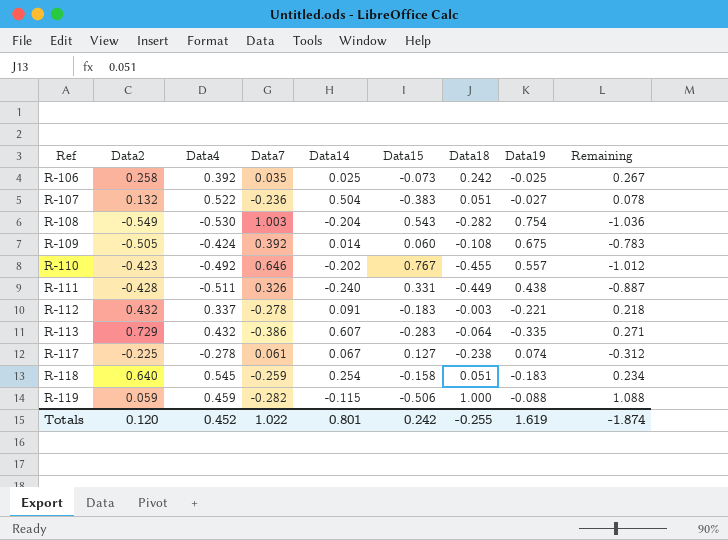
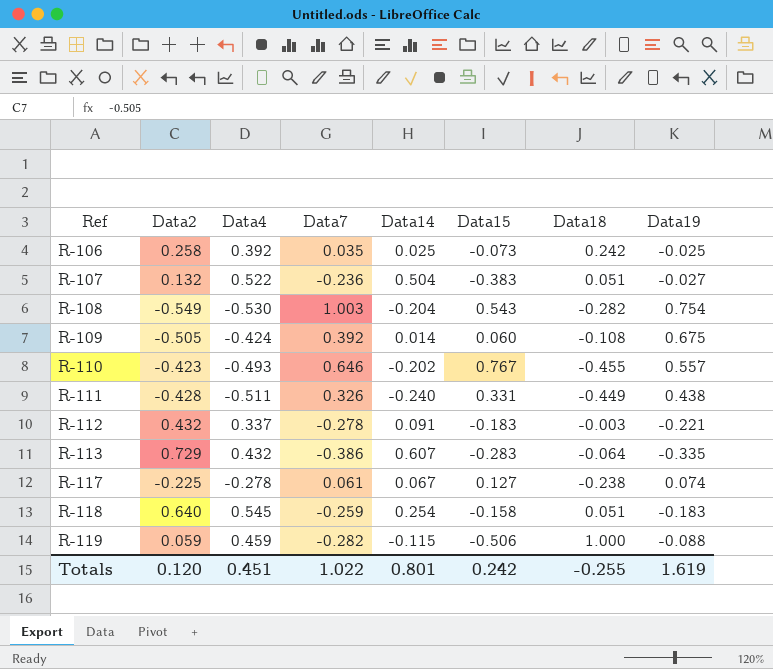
column Remaining | formula: [Data18] - [Data19] -> none
R-110 | Data4: -0.492 -> -0.493
Totals | Data4: 0.452 -> 0.451

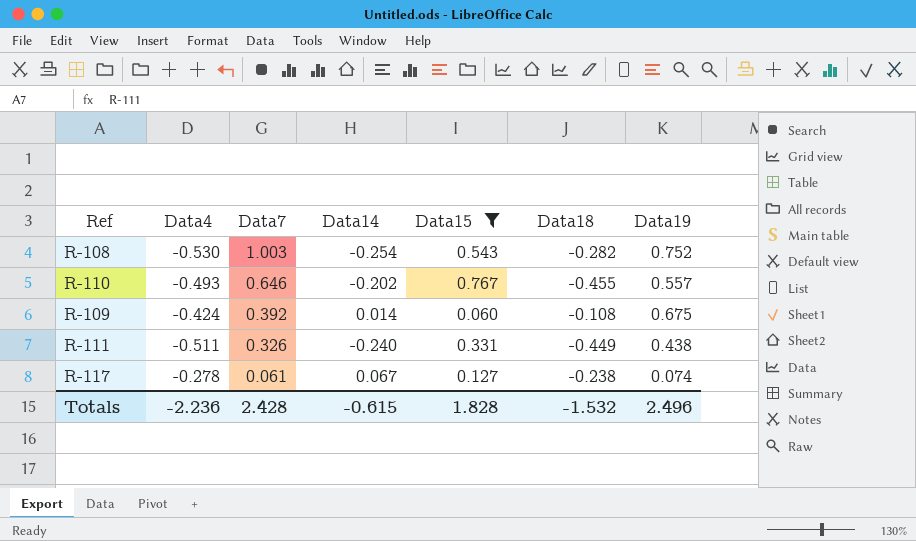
filter: none -> Data15 >= 0.060
row order: Ref ascending -> Data7 descending
column Data2 | position: 2 -> none
R-108 | Data14: -0.204 -> -0.254
R-108 | Data19: 0.754 -> 0.752
Totals | Data4: 0.451 -> -2.236
Totals | Data7: 1.022 -> 2.428
Totals | Data14: 0.801 -> -0.615
Totals | Data15: 0.242 -> 1.828
Totals | Data18: -0.255 -> -1.532
Totals | Data19: 1.619 -> 2.496

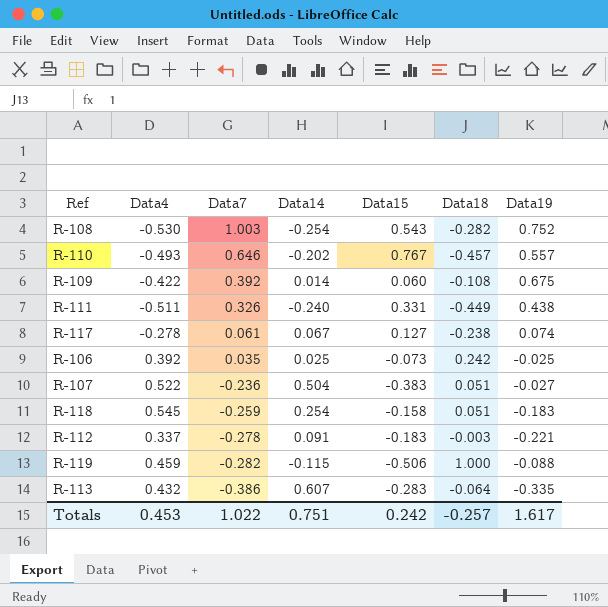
filter: Data15 >= 0.060 -> none
R-110 | Data18: -0.455 -> -0.457
R-109 | Data4: -0.424 -> -0.422
Totals | Data4: -2.236 -> 0.453
Totals | Data7: 2.428 -> 1.022
Totals | Data14: -0.615 -> 0.751
Totals | Data15: 1.828 -> 0.242
Totals | Data18: -1.532 -> -0.257
Totals | Data19: 2.496 -> 1.617

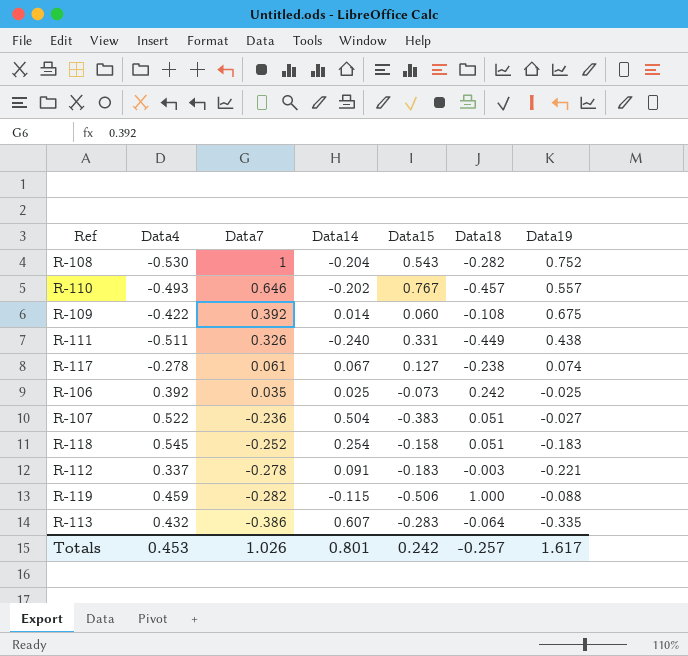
R-108 | Data7: 1.003 -> 1
R-108 | Data14: -0.254 -> -0.204
R-118 | Data7: -0.259 -> -0.252
Totals | Data7: 1.022 -> 1.026
Totals | Data14: 0.751 -> 0.801

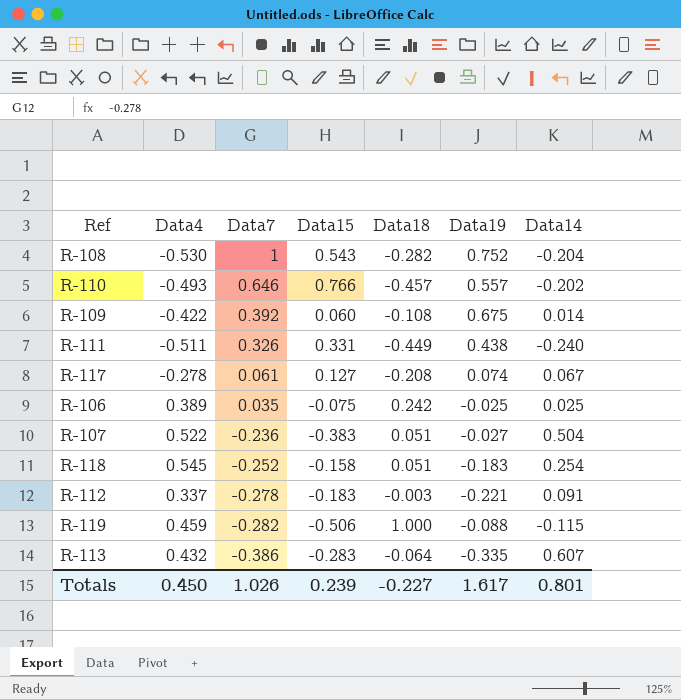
column Data14 | position: 4 -> 7
R-110 | Data15: 0.767 -> 0.766
R-117 | Data18: -0.238 -> -0.208
R-106 | Data4: 0.392 -> 0.389
R-106 | Data15: -0.073 -> -0.075
Totals | Data4: 0.453 -> 0.450
Totals | Data15: 0.242 -> 0.239
Totals | Data18: -0.257 -> -0.227

